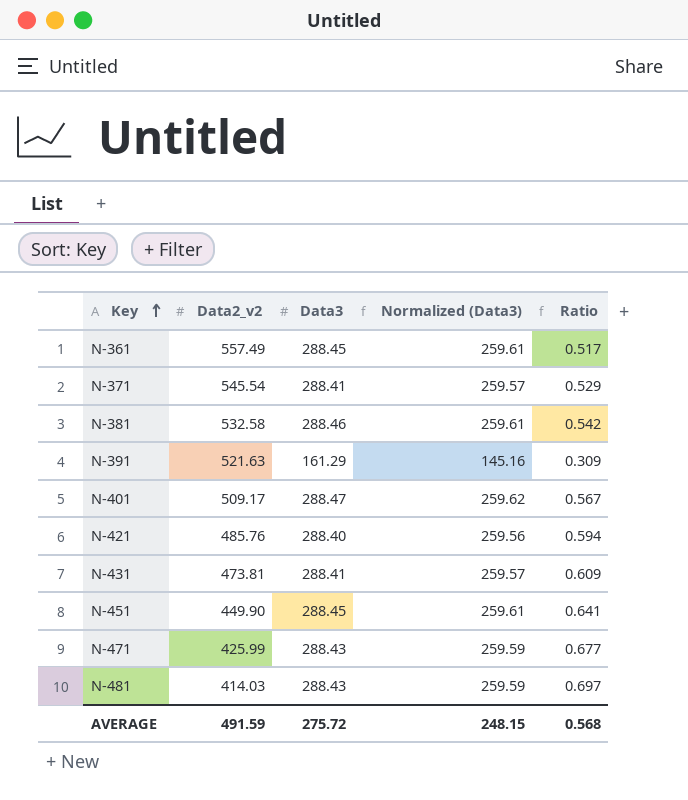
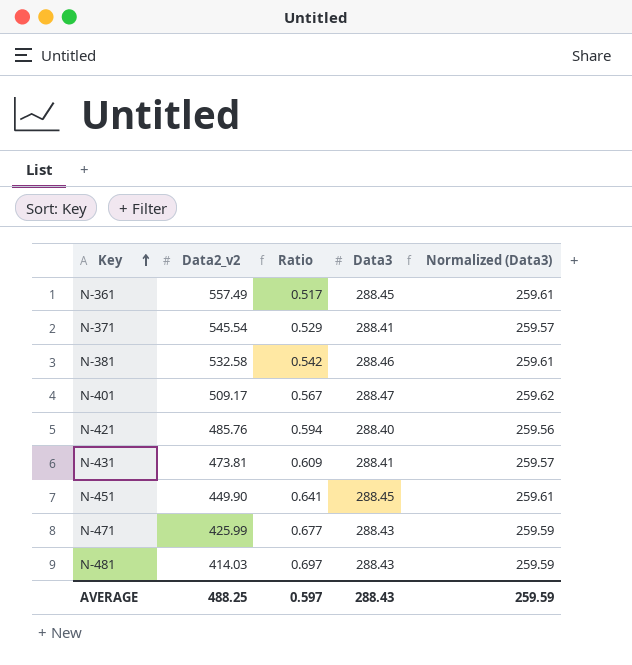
column Ratio | position: 5 -> 3
row N-391: 521.63 | 161.29 | 145.16 | 0.309 -> none
AVERAGE | Data2_v2: 491.59 -> 488.25
AVERAGE | Ratio: 0.568 -> 0.597
AVERAGE | Data3: 275.72 -> 288.43
AVERAGE | Normalized (Data3): 248.15 -> 259.59

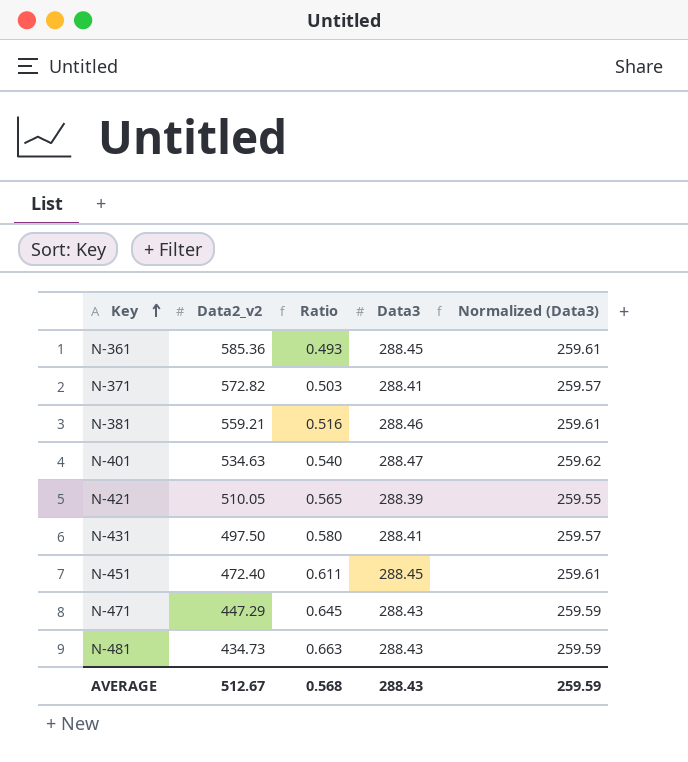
N-361 | Data2_v2: 557.49 -> 585.36
N-361 | Ratio: 0.517 -> 0.493
N-371 | Data2_v2: 545.54 -> 572.82
N-371 | Ratio: 0.529 -> 0.503
N-381 | Data2_v2: 532.58 -> 559.21
N-381 | Ratio: 0.542 -> 0.516
N-401 | Data2_v2: 509.17 -> 534.63
N-401 | Ratio: 0.567 -> 0.540
N-421 | Data2_v2: 485.76 -> 510.05
N-421 | Ratio: 0.594 -> 0.565
N-421 | Data3: 288.40 -> 288.39
N-421 | Normalized (Data3): 259.56 -> 259.55
N-431 | Data2_v2: 473.81 -> 497.50
N-431 | Ratio: 0.609 -> 0.580
N-451 | Data2_v2: 449.90 -> 472.40
N-451 | Ratio: 0.641 -> 0.611
N-471 | Data2_v2: 425.99 -> 447.29
N-471 | Ratio: 0.677 -> 0.645
N-481 | Data2_v2: 414.03 -> 434.73
N-481 | Ratio: 0.697 -> 0.663
AVERAGE | Data2_v2: 488.25 -> 512.67
AVERAGE | Ratio: 0.597 -> 0.568

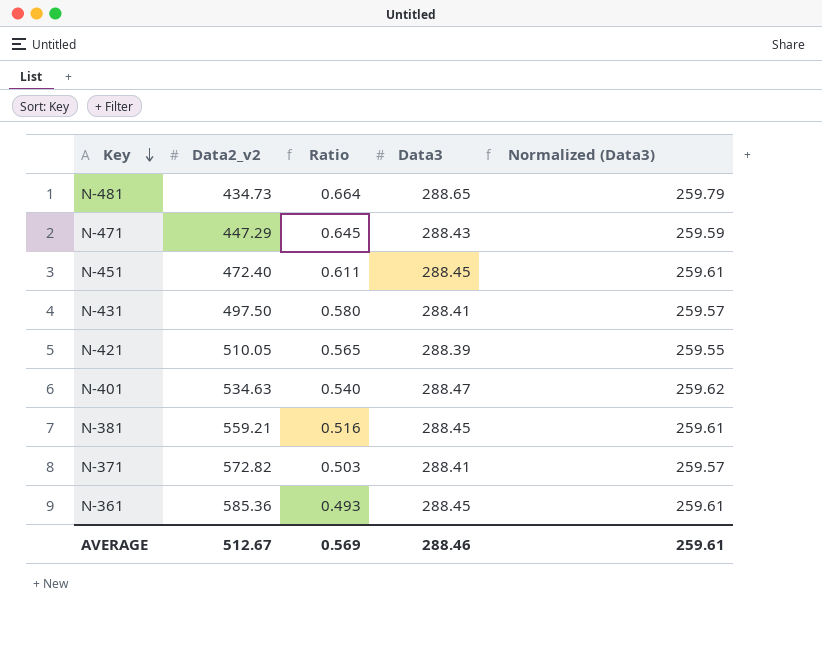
row order: Key ascending -> Key descending
N-481 | Ratio: 0.663 -> 0.664
N-481 | Data3: 288.43 -> 288.65
N-481 | Normalized (Data3): 259.59 -> 259.79
N-381 | Data3: 288.46 -> 288.45
AVERAGE | Ratio: 0.568 -> 0.569
AVERAGE | Data3: 288.43 -> 288.46
AVERAGE | Normalized (Data3): 259.59 -> 259.61

